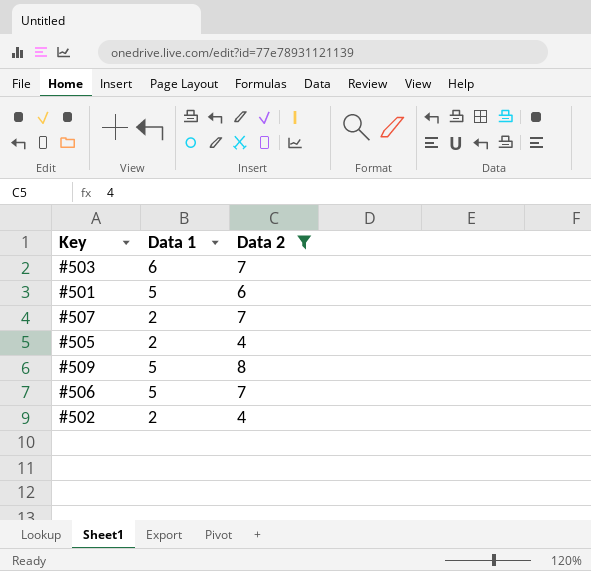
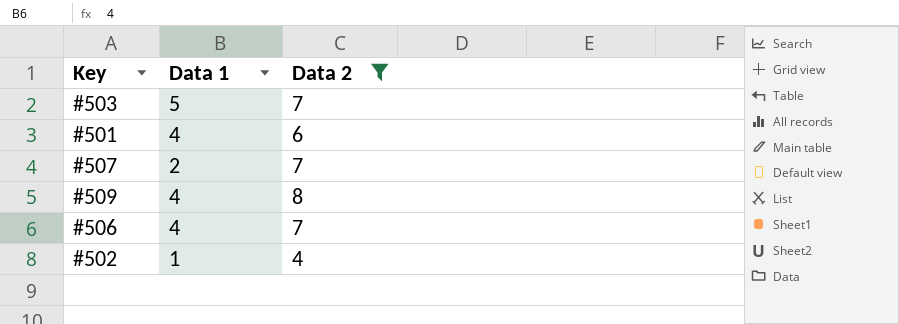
row #505: 2 | 4 -> none
#503 | Data 1: 6 -> 5
#501 | Data 1: 5 -> 4
#509 | Data 1: 5 -> 4
#506 | Data 1: 5 -> 4
#502 | Data 1: 2 -> 1

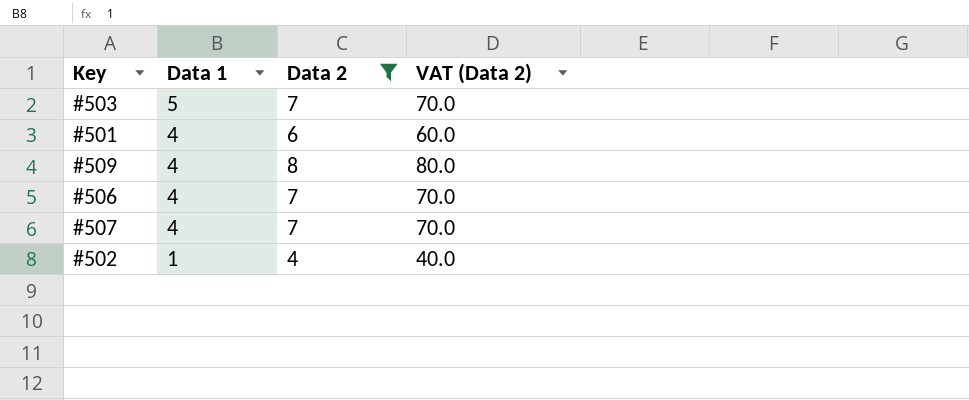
row order: none -> Data 1 descending
column VAT (Data 2) | formula: none -> [Data 2] * 10
#507 | Data 1: 2 -> 4

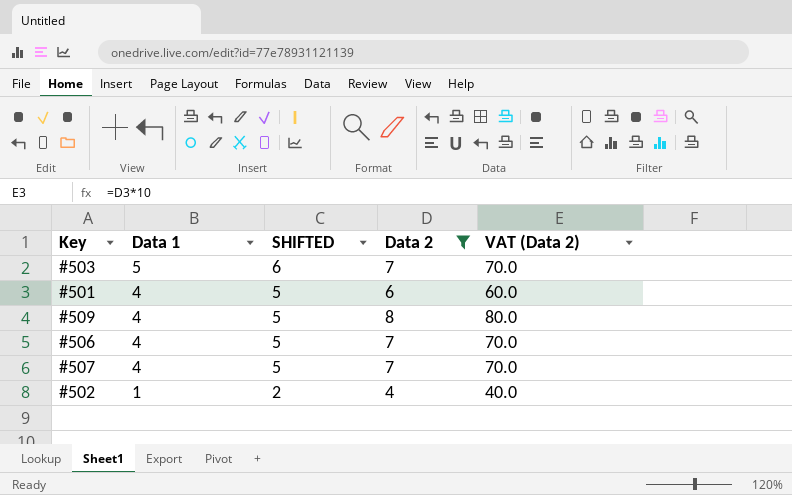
column SHIFTED | formula: none -> [Data 1] + 1

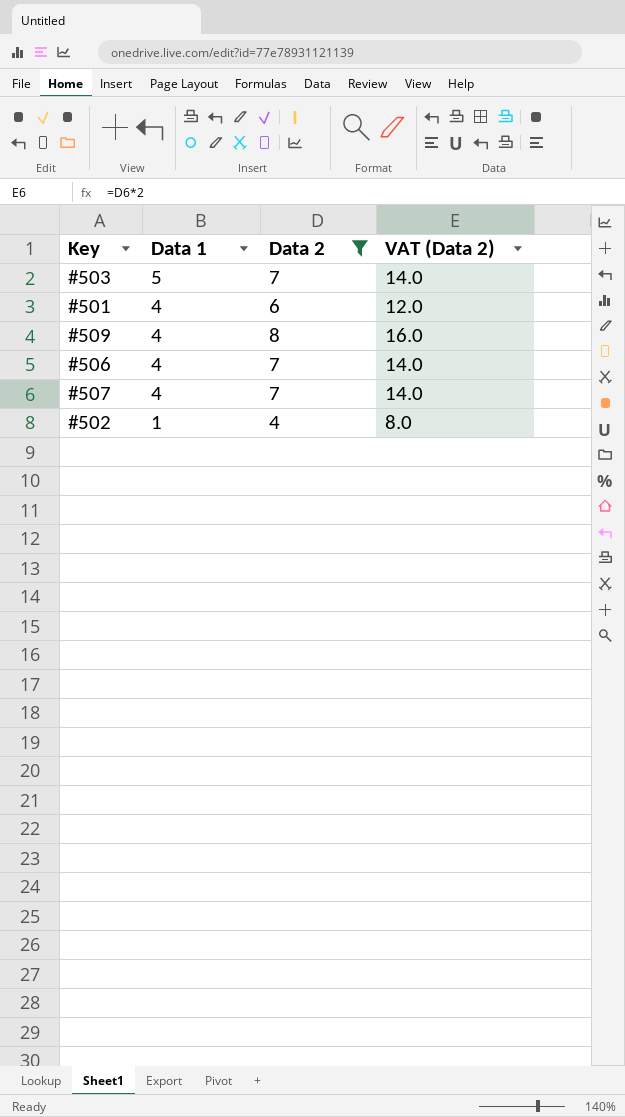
column SHIFTED | formula: [Data 1] + 1 -> none
column VAT (Data 2) | formula: [Data 2] * 10 -> [Data 2] * 2

